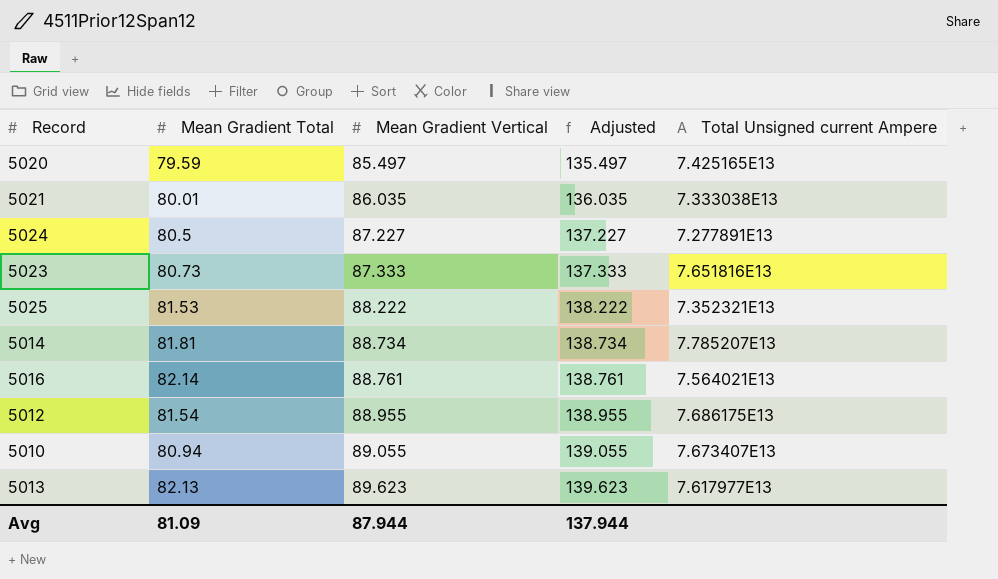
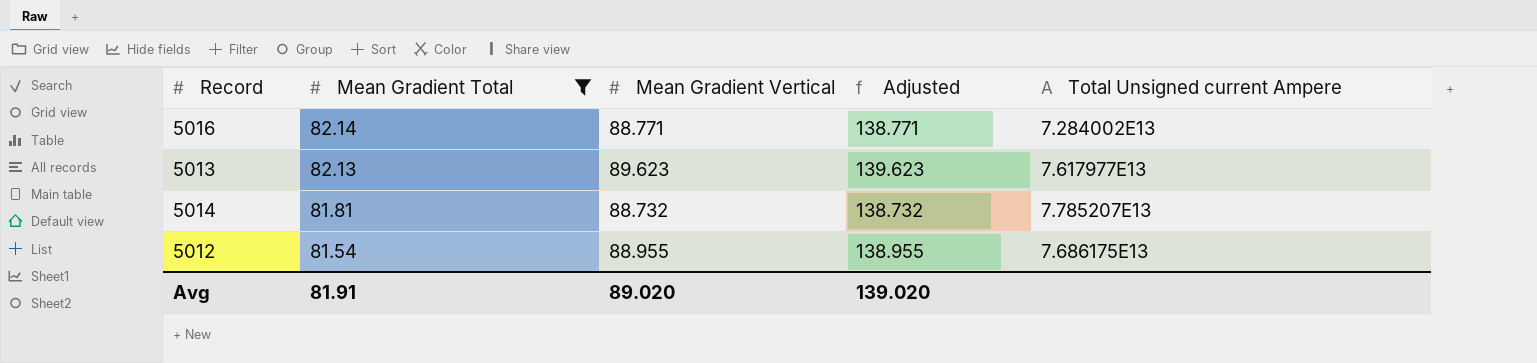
filter: none -> Mean Gradient Total >= 81.54
row order: Mean Gradient Vertical ascending -> Mean Gradient Total descending
5016 | Mean Gradient Vertical: 88.761 -> 88.771
5016 | Adjusted: 138.761 -> 138.771
5016 | Total Unsigned current Ampere: 7.564021E13 -> 7.284002E13
5014 | Mean Gradient Vertical: 88.734 -> 88.732
5014 | Adjusted: 138.734 -> 138.732
Avg | Mean Gradient Total: 81.09 -> 81.91
Avg | Mean Gradient Vertical: 87.944 -> 89.020
Avg | Adjusted: 137.944 -> 139.020

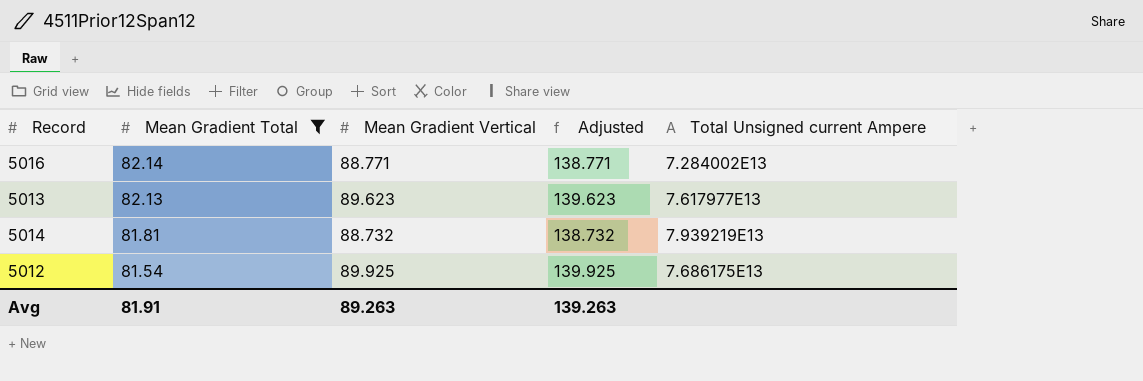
5014 | Total Unsigned current Ampere: 7.785207E13 -> 7.939219E13
5012 | Mean Gradient Vertical: 88.955 -> 89.925
5012 | Adjusted: 138.955 -> 139.925
Avg | Mean Gradient Vertical: 89.020 -> 89.263
Avg | Adjusted: 139.020 -> 139.263

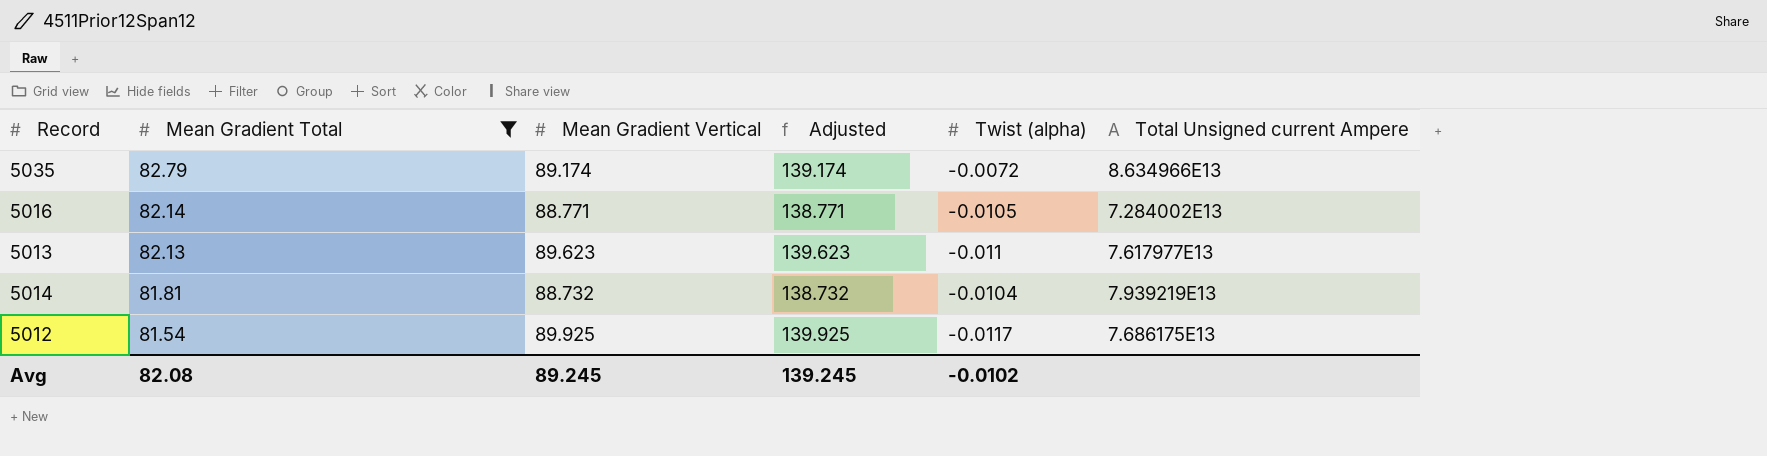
column Twist (alpha) | position: none -> 5
row 5035: none -> 82.79 | 89.174 | 139.174 | -0.0072 | 8.634966E13
Avg | Mean Gradient Total: 81.91 -> 82.08
Avg | Mean Gradient Vertical: 89.263 -> 89.245
Avg | Adjusted: 139.263 -> 139.245

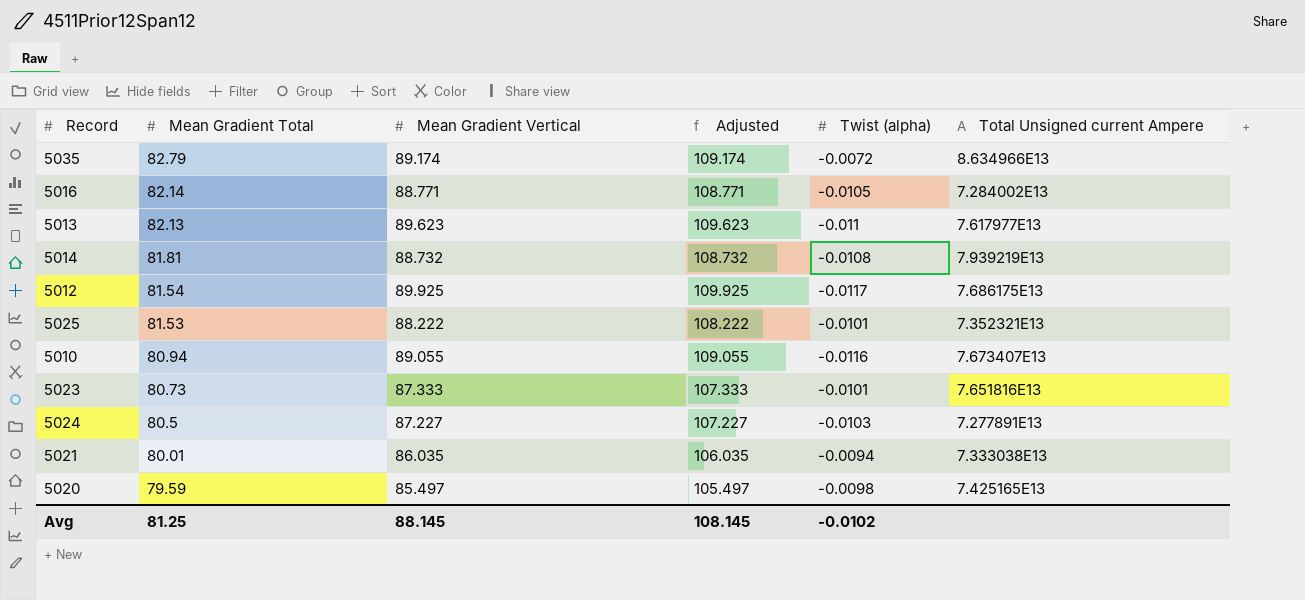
filter: Mean Gradient Total >= 81.54 -> none
column Adjusted | formula: [Mean Gradient Vertical] + 50 -> [Mean Gradient Vertical] + 20
5014 | Twist (alpha): -0.0104 -> -0.0108
Avg | Mean Gradient Total: 82.08 -> 81.25
Avg | Mean Gradient Vertical: 89.245 -> 88.145
Avg | Adjusted: 139.245 -> 108.145

